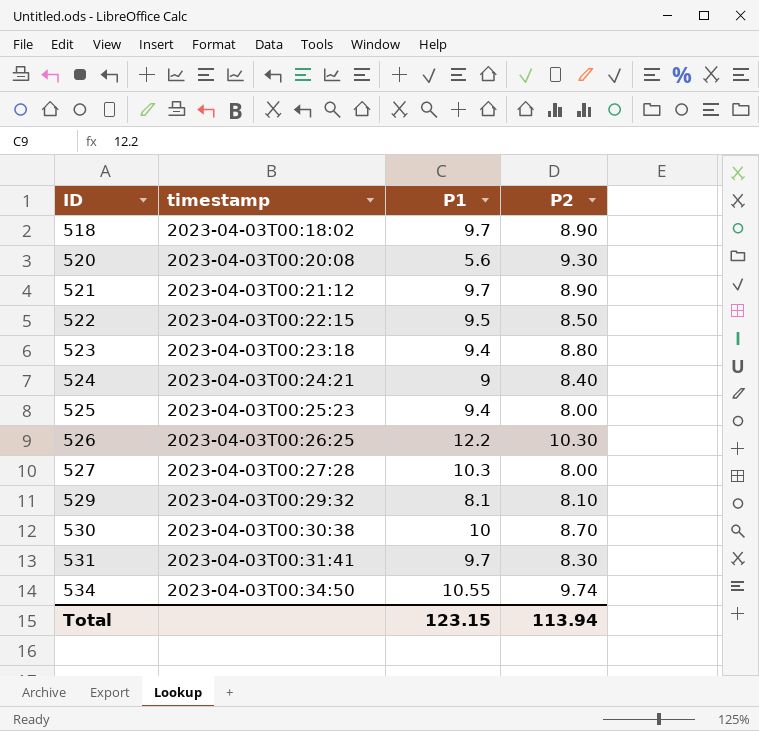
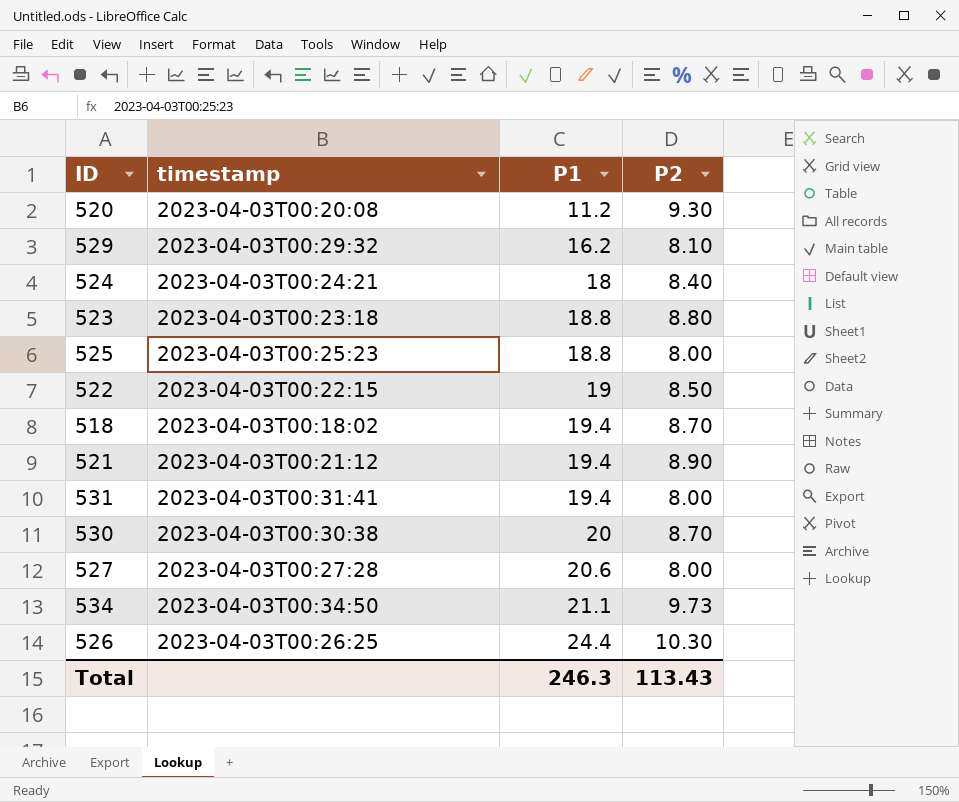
row order: ID ascending -> P1 ascending
520 | P1: 5.6 -> 11.2
529 | P1: 8.1 -> 16.2
524 | P1: 9 -> 18
523 | P1: 9.4 -> 18.8
525 | P1: 9.4 -> 18.8
522 | P1: 9.5 -> 19
518 | P1: 9.7 -> 19.4
518 | P2: 8.90 -> 8.70
521 | P1: 9.7 -> 19.4
531 | P1: 9.7 -> 19.4
531 | P2: 8.30 -> 8.00
530 | P1: 10 -> 20
527 | P1: 10.3 -> 20.6
534 | P1: 10.55 -> 21.1
534 | P2: 9.74 -> 9.73
526 | P1: 12.2 -> 24.4
Total | P1: 123.15 -> 246.3
Total | P2: 113.94 -> 113.43

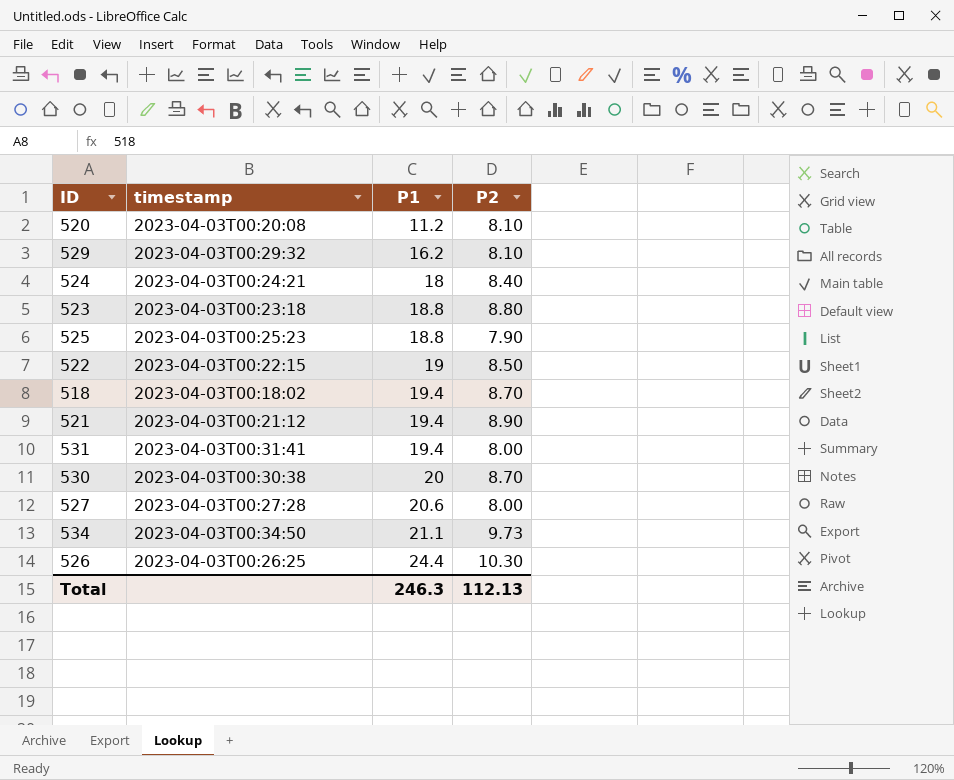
520 | P2: 9.30 -> 8.10
525 | P2: 8.00 -> 7.90
Total | P2: 113.43 -> 112.13

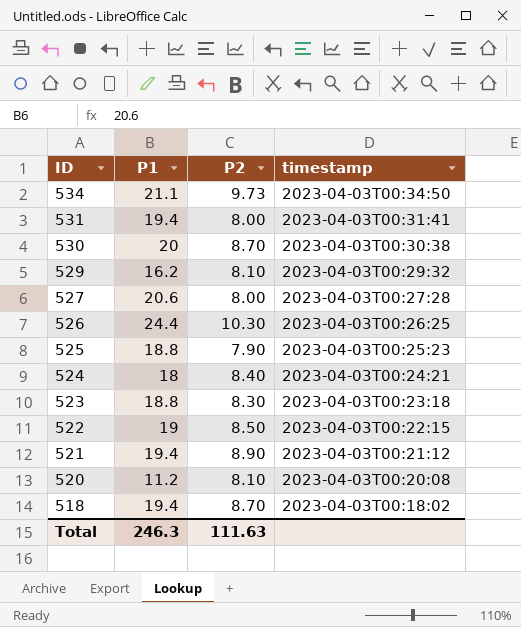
row order: P1 ascending -> ID descending
column timestamp | position: 2 -> 4
523 | P2: 8.80 -> 8.30
Total | P2: 112.13 -> 111.63

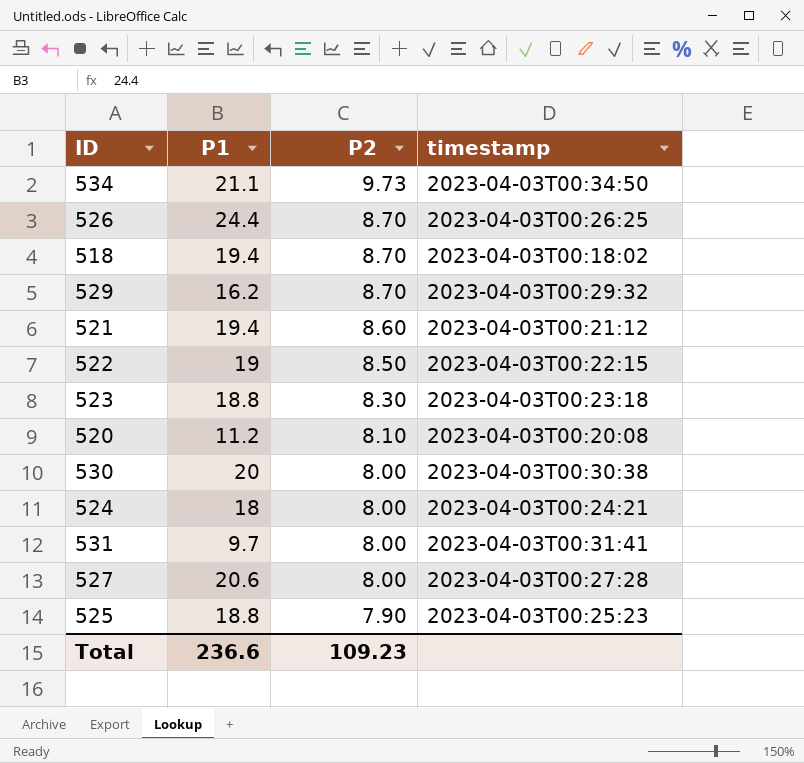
row order: ID descending -> P2 descending
526 | P2: 10.30 -> 8.70
529 | P2: 8.10 -> 8.70
521 | P2: 8.90 -> 8.60
530 | P2: 8.70 -> 8.00
524 | P2: 8.40 -> 8.00
531 | P1: 19.4 -> 9.7
Total | P1: 246.3 -> 236.6
Total | P2: 111.63 -> 109.23

